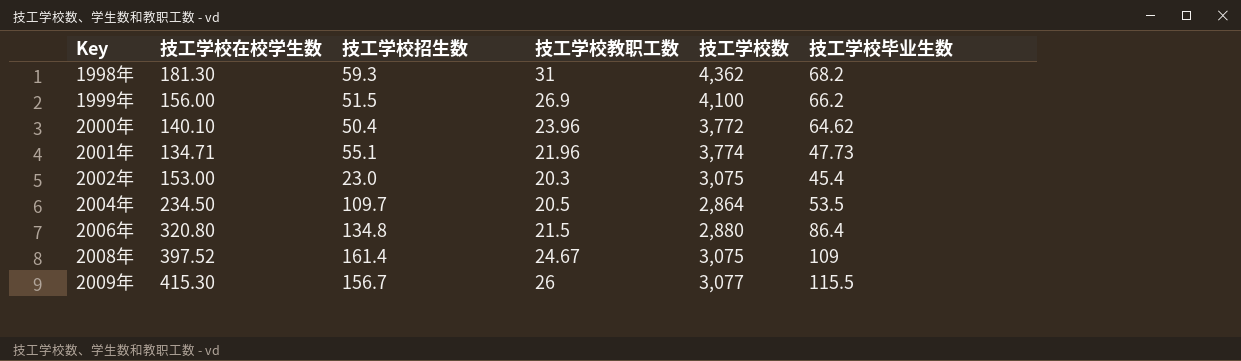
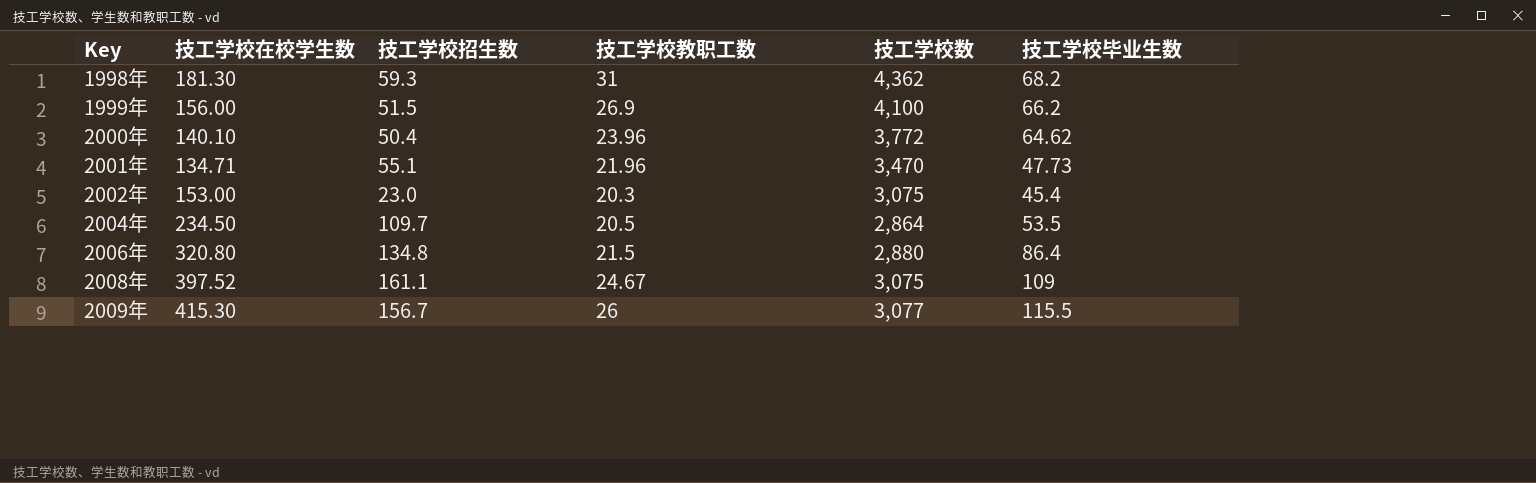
2001年 | 技工学校数: 3,774 -> 3,470
2008年 | 技工学校招生数: 161.4 -> 161.1

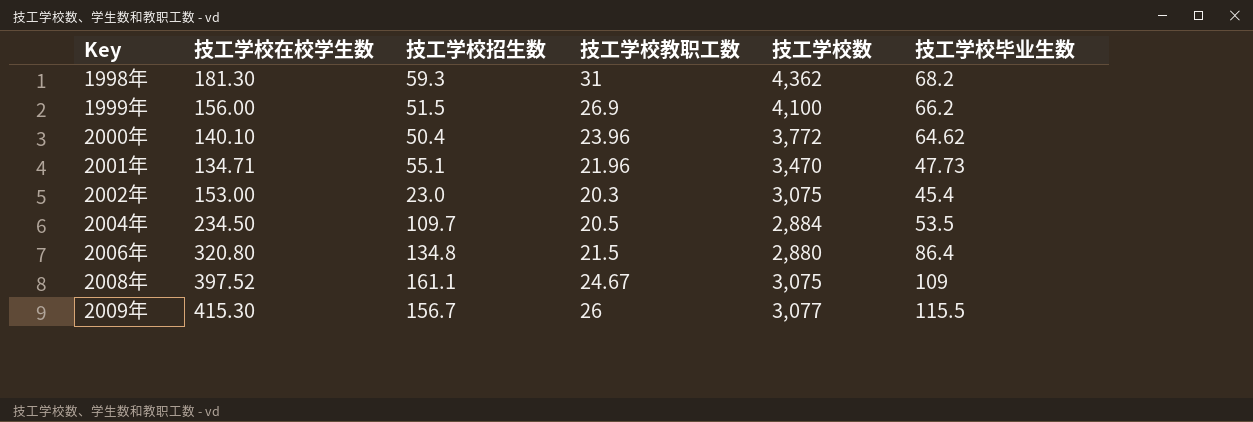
2004年 | 技工学校数: 2,864 -> 2,884

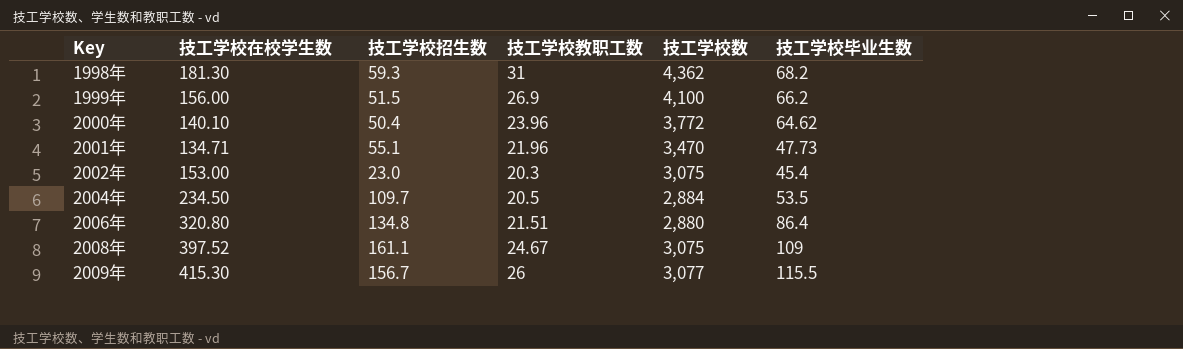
2006年 | 技工学校教职工数: 21.5 -> 21.51

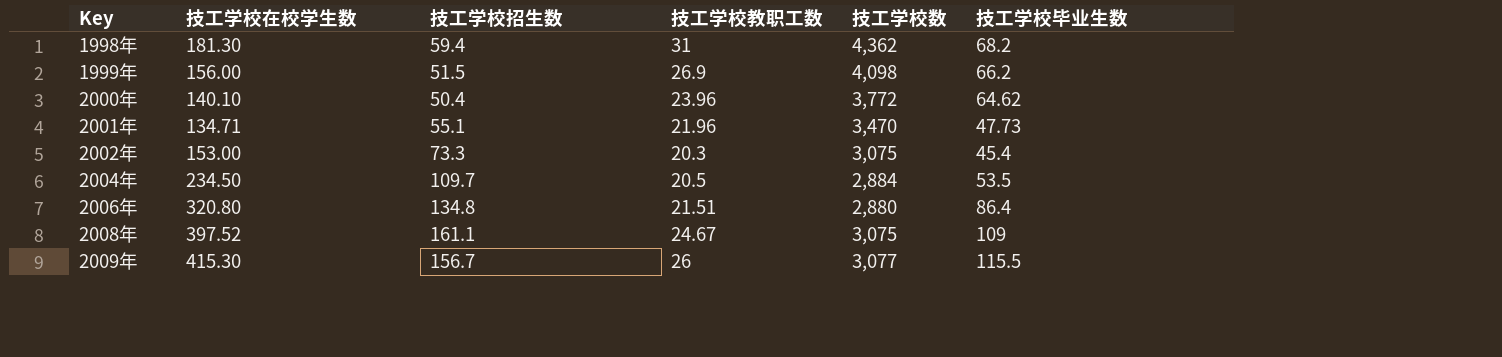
1998年 | 技工学校招生数: 59.3 -> 59.4
1999年 | 技工学校数: 4,100 -> 4,098
2002年 | 技工学校招生数: 23.0 -> 73.3

